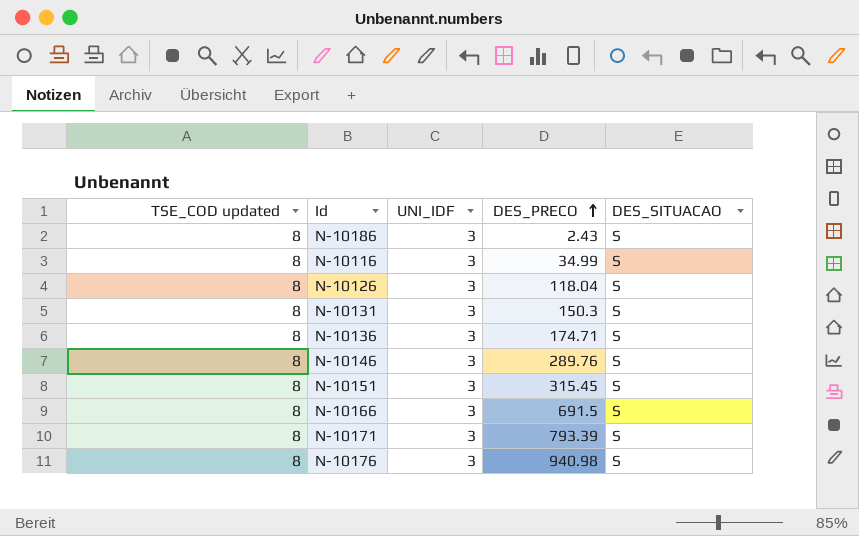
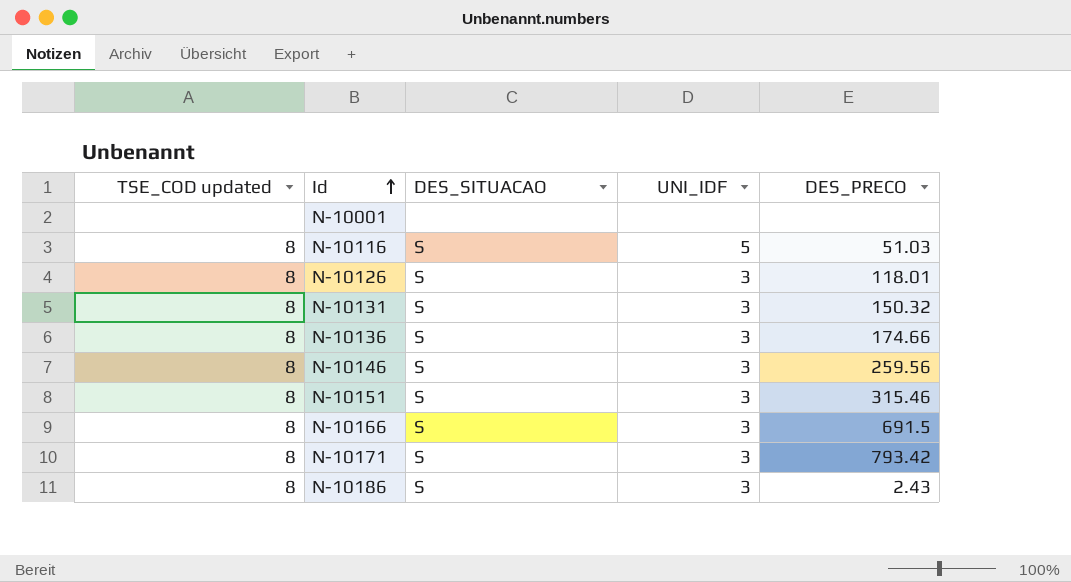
row order: DES_PRECO ascending -> Id ascending
column DES_SITUACAO | position: 5 -> 3
row N-10176: 8 | 3 | 940.98 | S -> none
row N-10001: none -> none | none | none | none
N-10116 | UNI_IDF: 3 -> 5
N-10116 | DES_PRECO: 34.99 -> 51.03
N-10126 | DES_PRECO: 118.04 -> 118.01
N-10131 | DES_PRECO: 150.3 -> 150.32
N-10136 | DES_PRECO: 174.71 -> 174.66
N-10146 | DES_PRECO: 289.76 -> 259.56
N-10151 | DES_PRECO: 315.45 -> 315.46
N-10171 | DES_PRECO: 793.39 -> 793.42

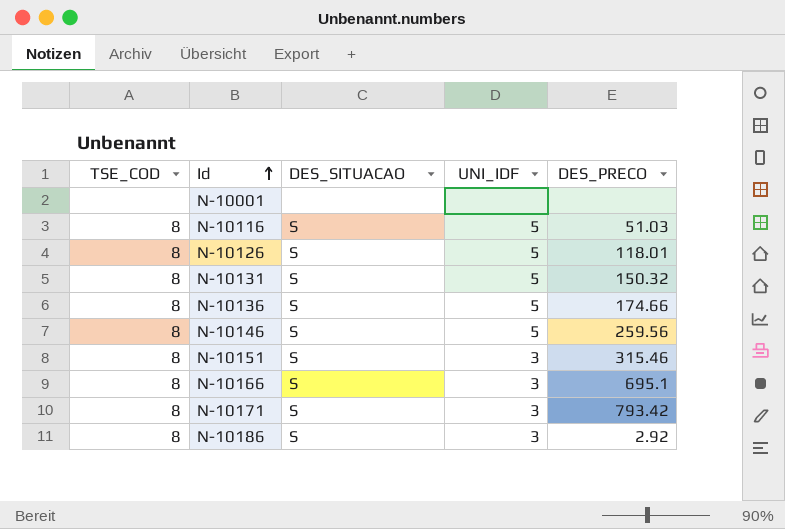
column name: TSE_COD updated -> TSE_COD
N-10126 | UNI_IDF: 3 -> 5
N-10131 | UNI_IDF: 3 -> 5
N-10136 | UNI_IDF: 3 -> 5
N-10146 | UNI_IDF: 3 -> 5
N-10166 | DES_PRECO: 691.5 -> 695.1
N-10186 | DES_PRECO: 2.43 -> 2.92

